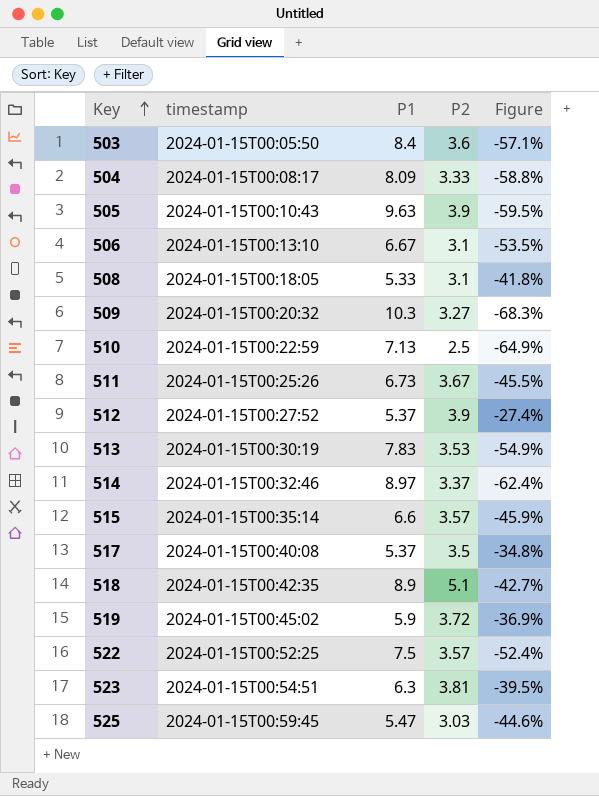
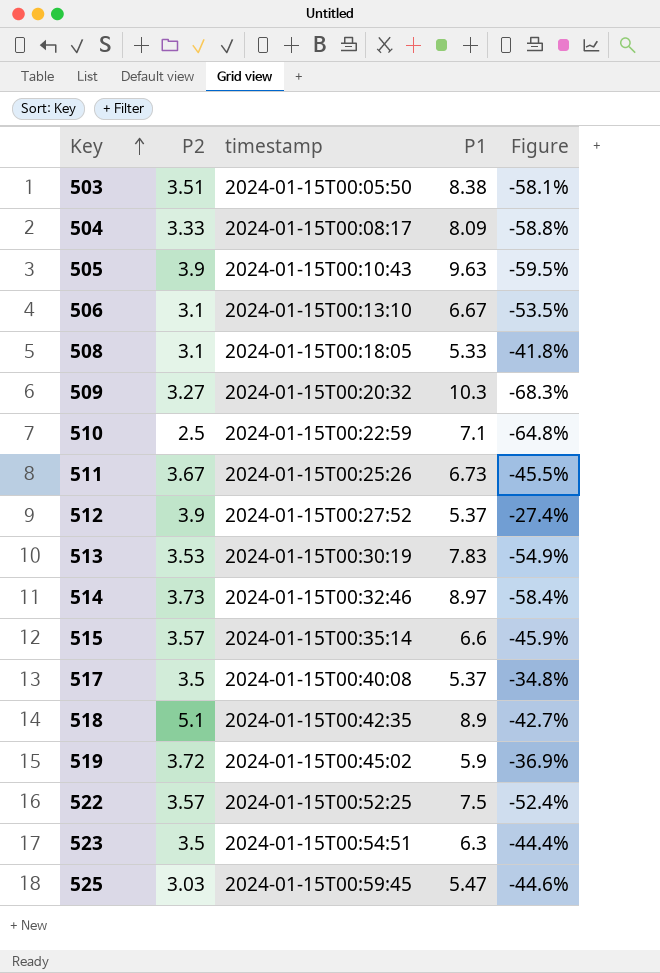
column P2 | position: 4 -> 2
503 | P2: 3.6 -> 3.51
503 | P1: 8.4 -> 8.38
503 | Figure: -57.1% -> -58.1%
510 | P1: 7.13 -> 7.1
510 | Figure: -64.9% -> -64.8%
514 | P2: 3.37 -> 3.73
514 | Figure: -62.4% -> -58.4%
523 | P2: 3.81 -> 3.5
523 | Figure: -39.5% -> -44.4%

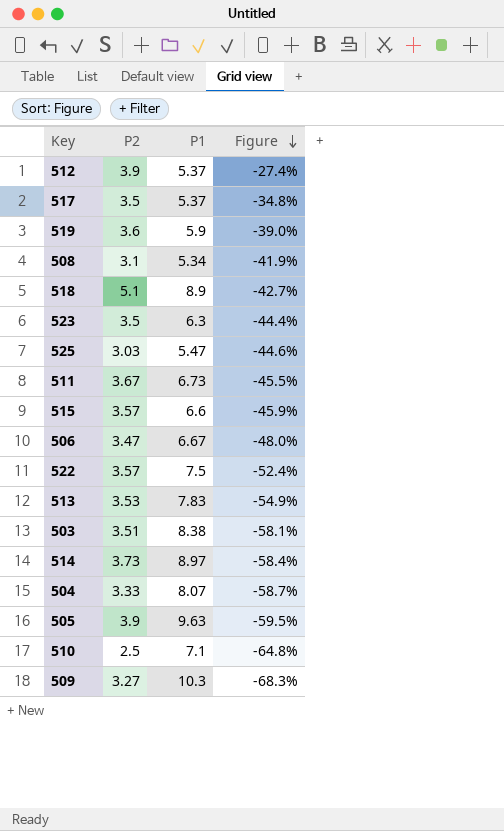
row order: Key ascending -> Figure descending
column timestamp | position: 3 -> none
519 | P2: 3.72 -> 3.6
519 | Figure: -36.9% -> -39.0%
508 | P1: 5.33 -> 5.34
508 | Figure: -41.8% -> -41.9%
506 | P2: 3.1 -> 3.47
506 | Figure: -53.5% -> -48.0%
504 | P1: 8.09 -> 8.07
504 | Figure: -58.8% -> -58.7%

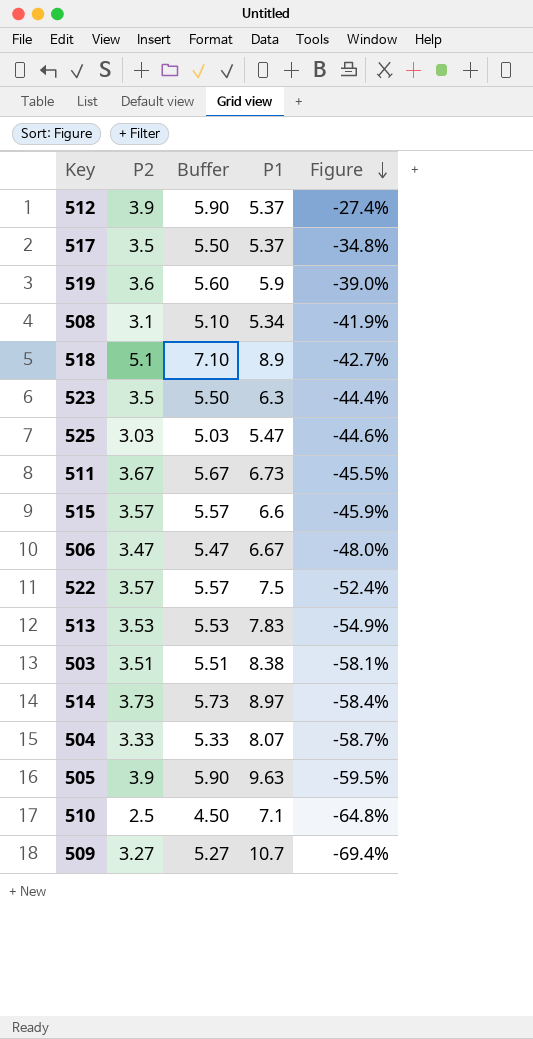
column Buffer | formula: none -> [P2] + 2
509 | P1: 10.3 -> 10.7
509 | Figure: -68.3% -> -69.4%

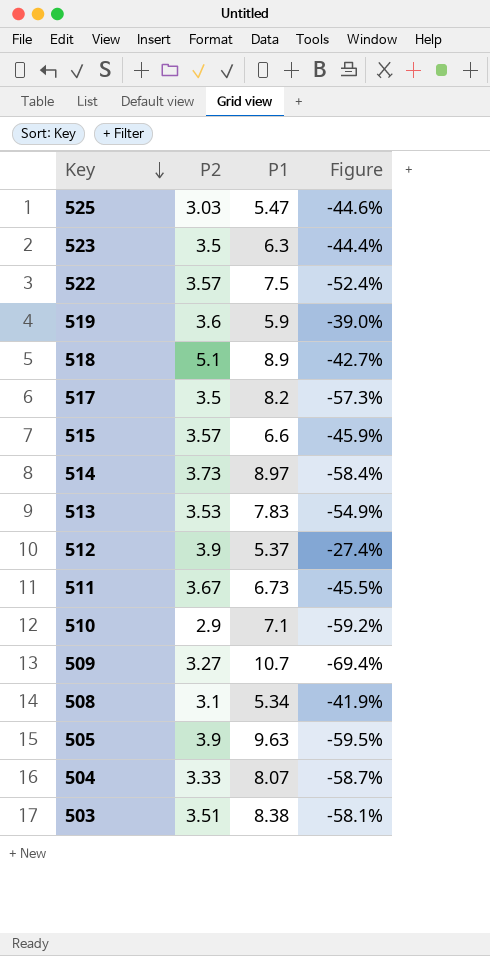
row order: Figure descending -> Key descending
column Buffer | formula: [P2] + 2 -> none
row 506: 3.47 | 5.47 | 6.67 | -48.0% -> none
517 | P1: 5.37 -> 8.2
517 | Figure: -34.8% -> -57.3%
510 | P2: 2.5 -> 2.9
510 | Figure: -64.8% -> -59.2%

